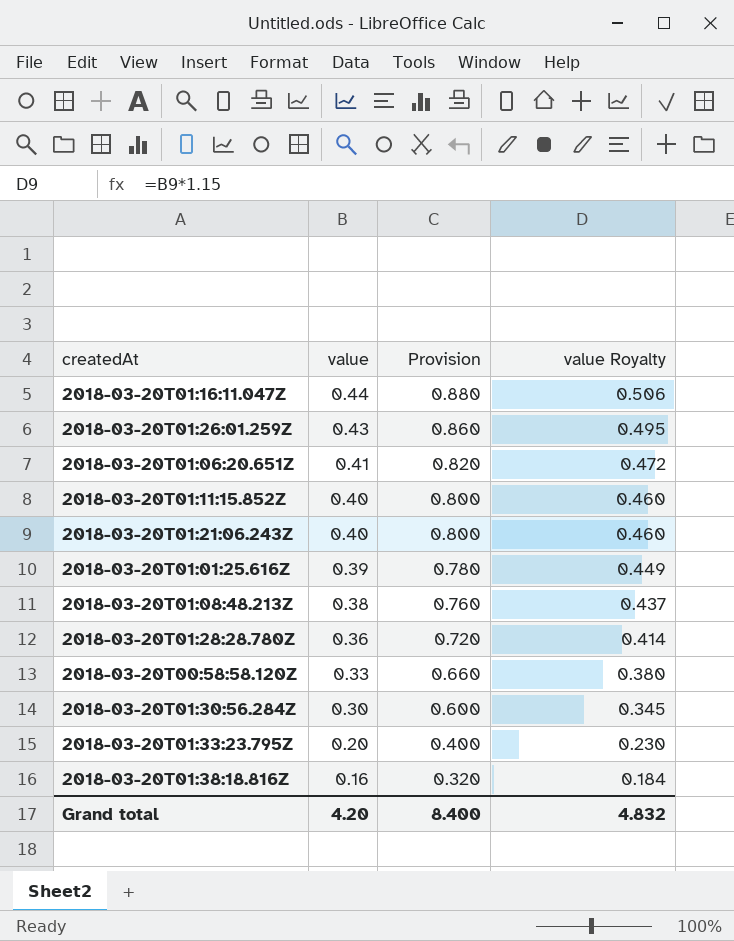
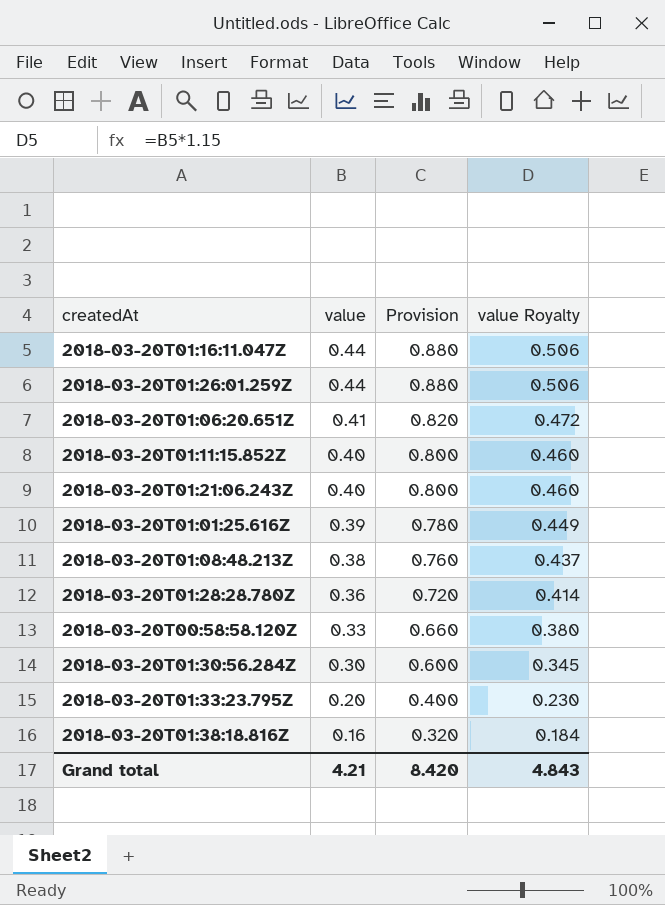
2018-03-20T01:26:01.259Z | value: 0.43 -> 0.44
2018-03-20T01:26:01.259Z | Provision: 0.860 -> 0.880
2018-03-20T01:26:01.259Z | value Royalty: 0.495 -> 0.506
Grand total | value: 4.20 -> 4.21
Grand total | Provision: 8.400 -> 8.420
Grand total | value Royalty: 4.832 -> 4.843

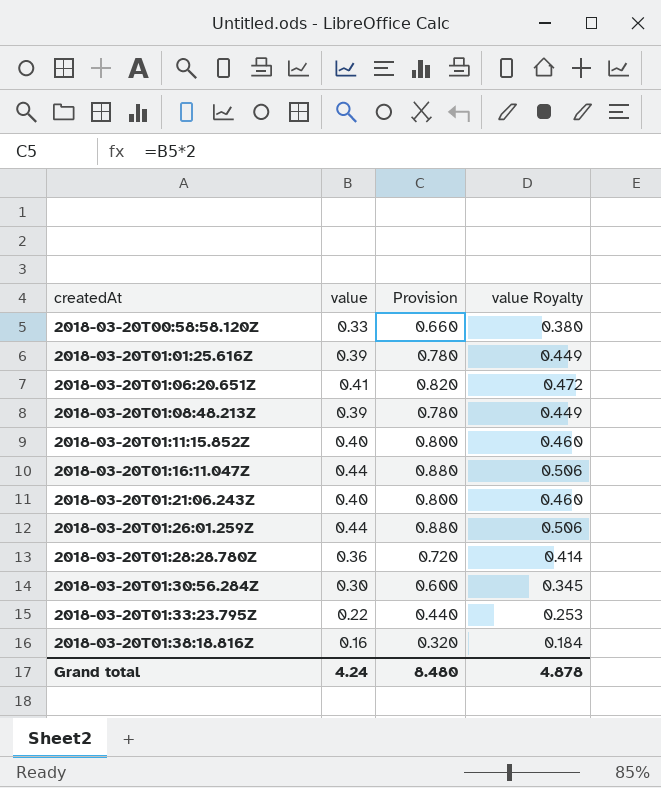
row order: value descending -> createdAt ascending
2018-03-20T01:08:48.213Z | value: 0.38 -> 0.39
2018-03-20T01:08:48.213Z | Provision: 0.760 -> 0.780
2018-03-20T01:08:48.213Z | value Royalty: 0.437 -> 0.449
2018-03-20T01:33:23.795Z | value: 0.20 -> 0.22
2018-03-20T01:33:23.795Z | Provision: 0.400 -> 0.440
2018-03-20T01:33:23.795Z | value Royalty: 0.230 -> 0.253
Grand total | value: 4.21 -> 4.24
Grand total | Provision: 8.420 -> 8.480
Grand total | value Royalty: 4.843 -> 4.878

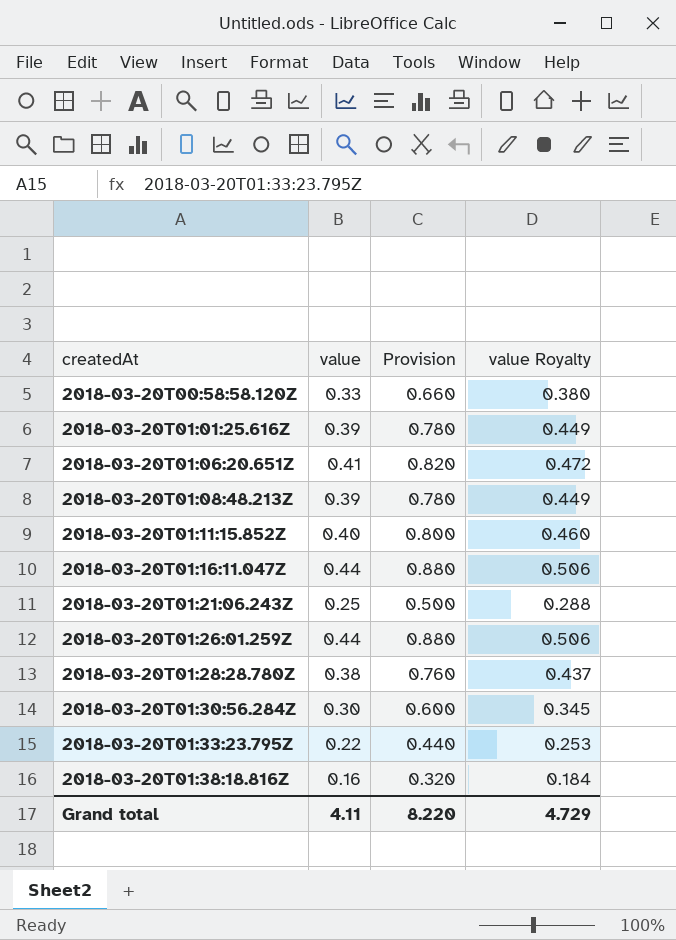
2018-03-20T01:21:06.243Z | value: 0.40 -> 0.25
2018-03-20T01:21:06.243Z | Provision: 0.800 -> 0.500
2018-03-20T01:21:06.243Z | value Royalty: 0.460 -> 0.288
2018-03-20T01:28:28.780Z | value: 0.36 -> 0.38
2018-03-20T01:28:28.780Z | Provision: 0.720 -> 0.760
2018-03-20T01:28:28.780Z | value Royalty: 0.414 -> 0.437
Grand total | value: 4.24 -> 4.11
Grand total | Provision: 8.480 -> 8.220
Grand total | value Royalty: 4.878 -> 4.729

